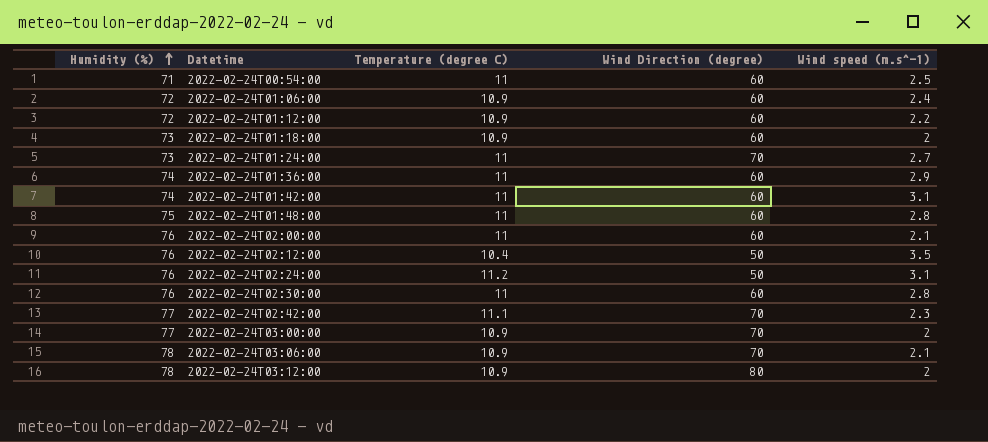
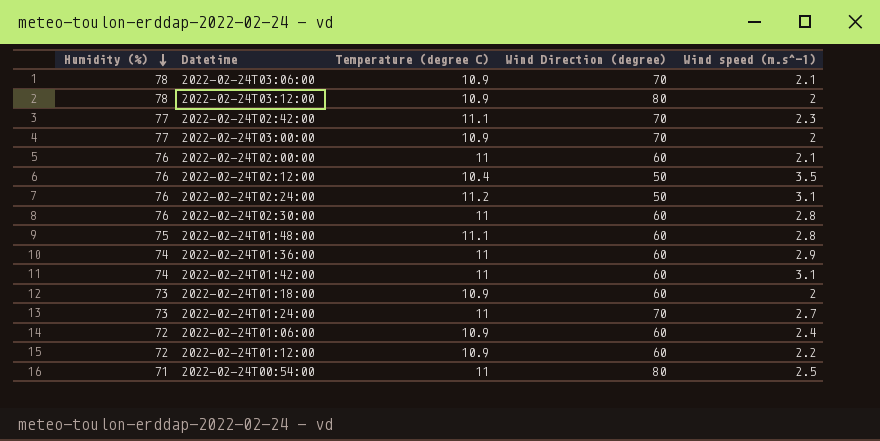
row order: Humidity (%) ascending -> Humidity (%) descending
2022-02-24T01:48:00 | Temperature (degree C): 11 -> 11.1
2022-02-24T00:54:00 | Wind Direction (degree): 60 -> 80

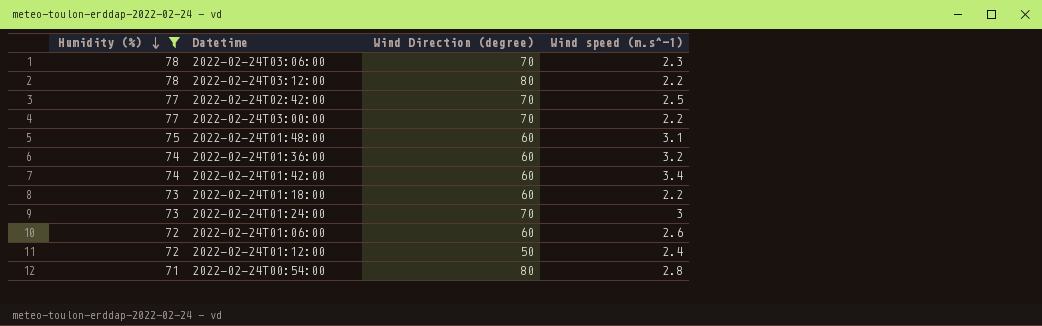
filter: none -> Humidity (%) != 76
column Temperature (degree C) | position: 3 -> none
2022-02-24T03:06:00 | Wind speed (m.s^-1): 2.1 -> 2.3
2022-02-24T03:12:00 | Wind speed (m.s^-1): 2 -> 2.2
2022-02-24T02:42:00 | Wind speed (m.s^-1): 2.3 -> 2.5
2022-02-24T03:00:00 | Wind speed (m.s^-1): 2 -> 2.2
2022-02-24T01:48:00 | Wind speed (m.s^-1): 2.8 -> 3.1
2022-02-24T01:36:00 | Wind speed (m.s^-1): 2.9 -> 3.2
2022-02-24T01:42:00 | Wind speed (m.s^-1): 3.1 -> 3.4
2022-02-24T01:18:00 | Wind speed (m.s^-1): 2 -> 2.2
2022-02-24T01:24:00 | Wind speed (m.s^-1): 2.7 -> 3
2022-02-24T01:06:00 | Wind speed (m.s^-1): 2.4 -> 2.6
2022-02-24T01:12:00 | Wind Direction (degree): 60 -> 50
2022-02-24T01:12:00 | Wind speed (m.s^-1): 2.2 -> 2.4
2022-02-24T00:54:00 | Wind speed (m.s^-1): 2.5 -> 2.8

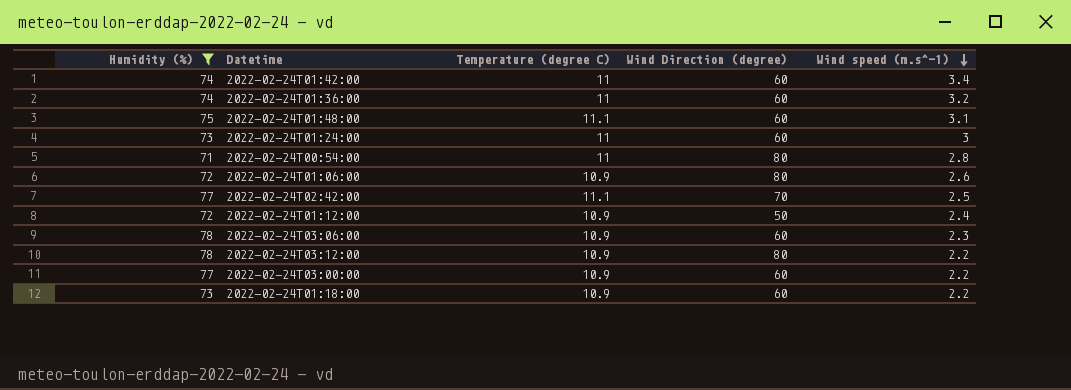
row order: Humidity (%) descending -> Wind speed (m.s^-1) descending
column Temperature (degree C) | position: none -> 3
2022-02-24T01:24:00 | Wind Direction (degree): 70 -> 60
2022-02-24T01:06:00 | Wind Direction (degree): 60 -> 80
2022-02-24T03:06:00 | Wind Direction (degree): 70 -> 60
2022-02-24T03:00:00 | Wind Direction (degree): 70 -> 60

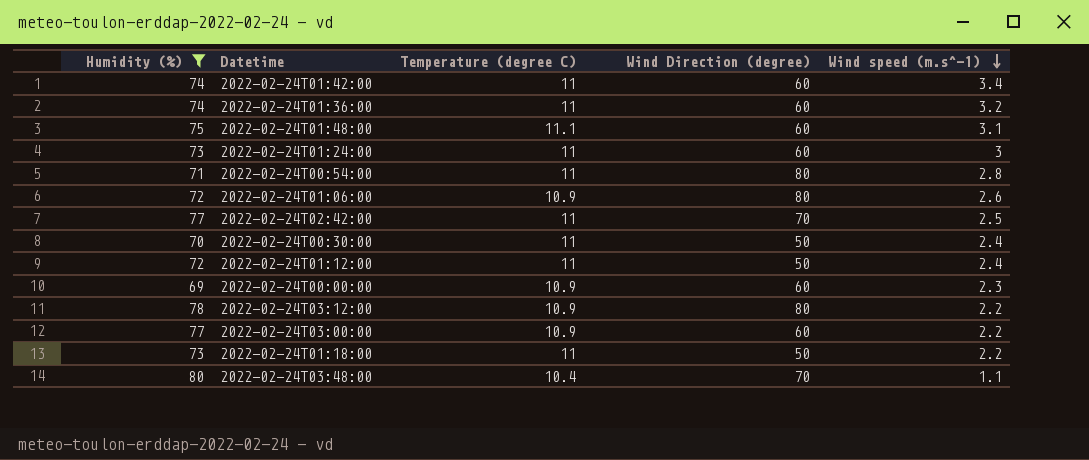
row 2022-02-24T03:06:00: 78 | 10.9 | 60 | 2.3 -> none
2022-02-24T02:42:00 | Temperature (degree C): 11.1 -> 11
row 2022-02-24T00:30:00: none -> 70 | 11 | 50 | 2.4
2022-02-24T01:12:00 | Temperature (degree C): 10.9 -> 11
row 2022-02-24T00:00:00: none -> 69 | 10.9 | 60 | 2.3
2022-02-24T01:18:00 | Temperature (degree C): 10.9 -> 11
2022-02-24T01:18:00 | Wind Direction (degree): 60 -> 50
row 2022-02-24T03:48:00: none -> 80 | 10.4 | 70 | 1.1

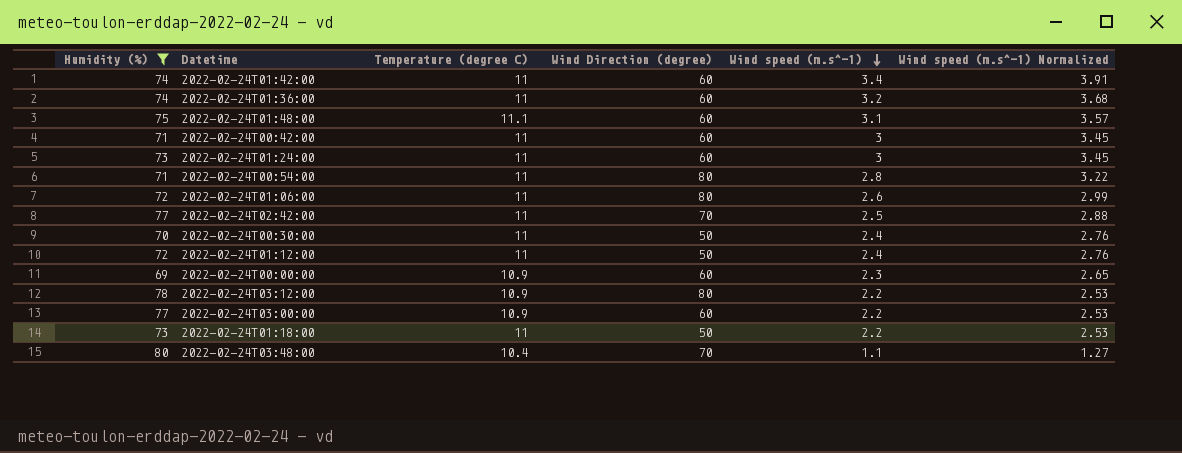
column Wind speed (m.s^-1) Normalized | formula: none -> [Wind speed (m.s^-1)] * 1.15
row 2022-02-24T00:42:00: none -> 71 | 11 | 60 | 3 | 3.45
2022-02-24T01:06:00 | Temperature (degree C): 10.9 -> 11

